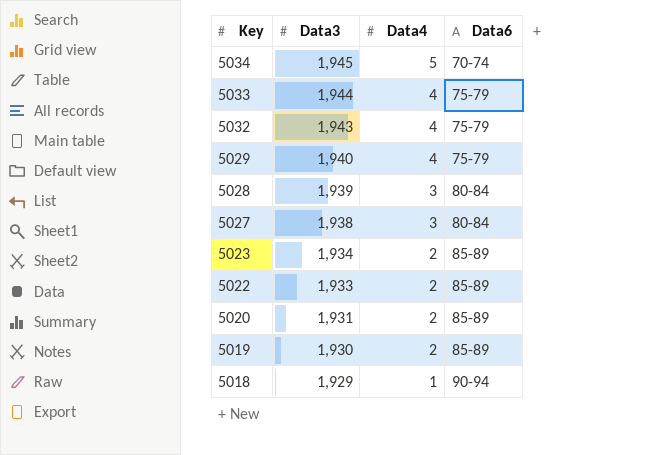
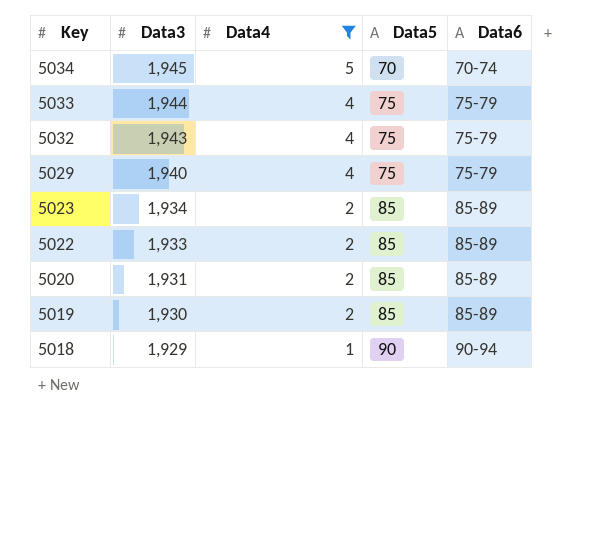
filter: none -> Data4 != 3
column Data5 | position: none -> 4

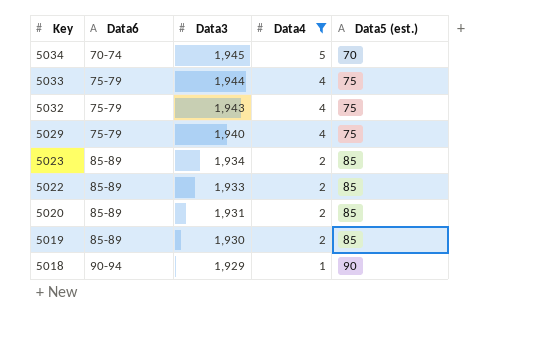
column Data6 | position: 5 -> 2
column name: Data5 -> Data5 (est.)

